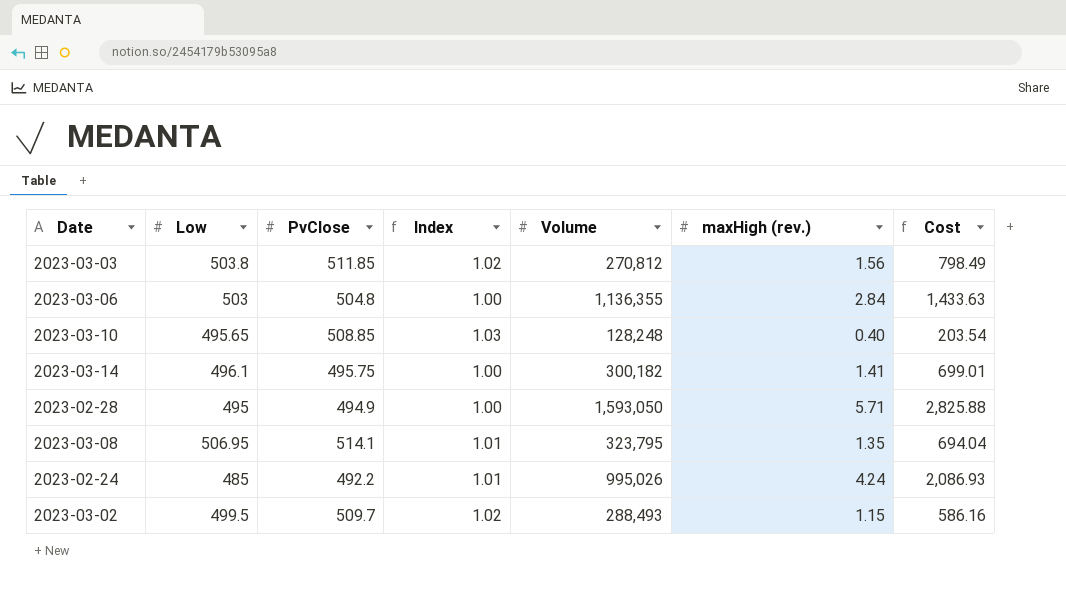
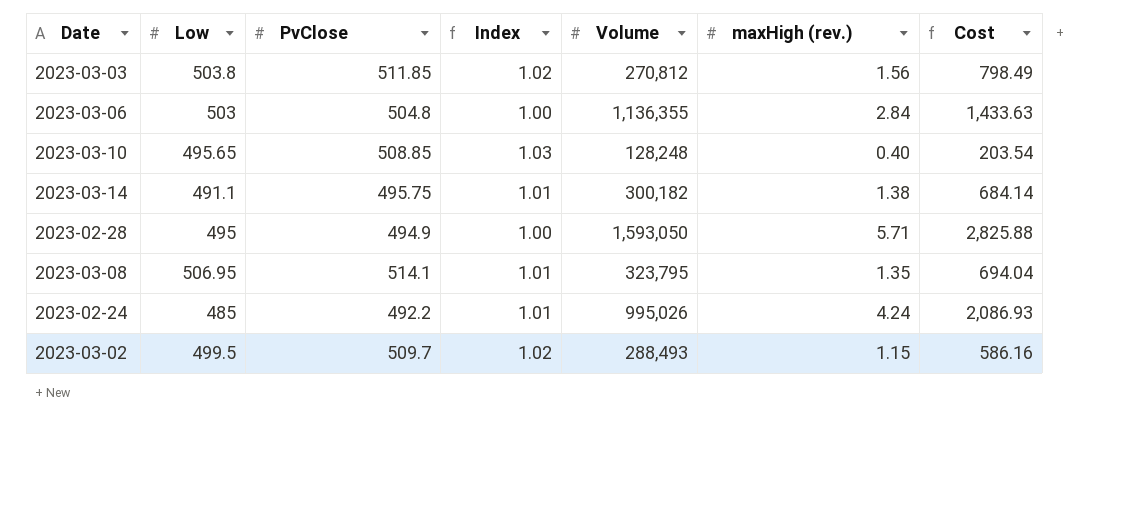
2023-03-14 | Low: 496.1 -> 491.1
2023-03-14 | Index: 1.00 -> 1.01
2023-03-14 | maxHigh (rev.): 1.41 -> 1.38
2023-03-14 | Cost: 699.01 -> 684.14

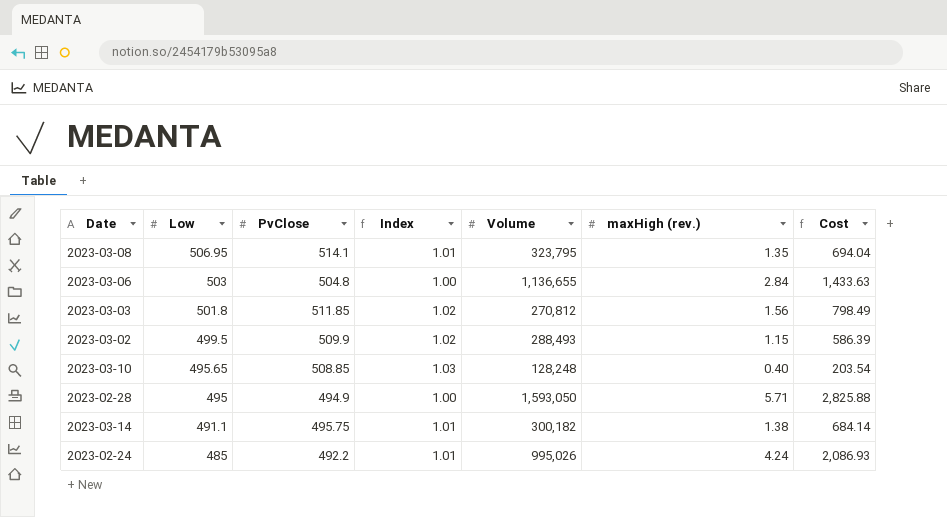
row order: none -> Low descending
2023-03-06 | Volume: 1,136,355 -> 1,136,655
2023-03-03 | Low: 503.8 -> 501.8
2023-03-02 | PvClose: 509.7 -> 509.9
2023-03-02 | Cost: 586.16 -> 586.39

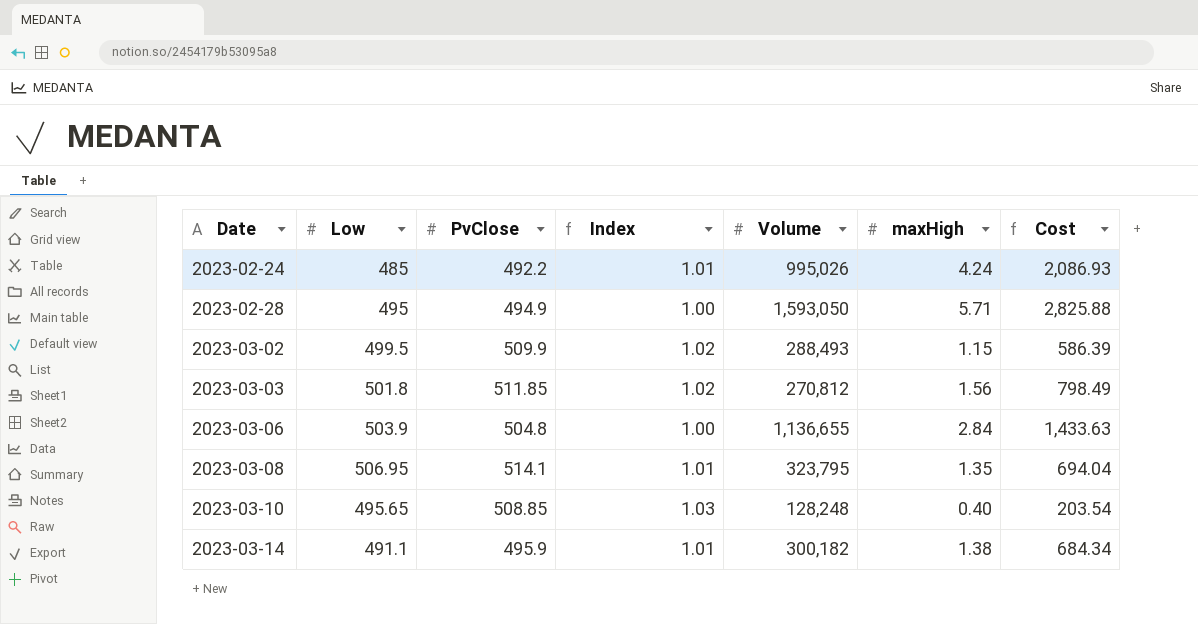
row order: Low descending -> Date ascending
column name: maxHigh (rev.) -> maxHigh
2023-03-06 | Low: 503 -> 503.9
2023-03-14 | PvClose: 495.75 -> 495.9
2023-03-14 | Cost: 684.14 -> 684.34

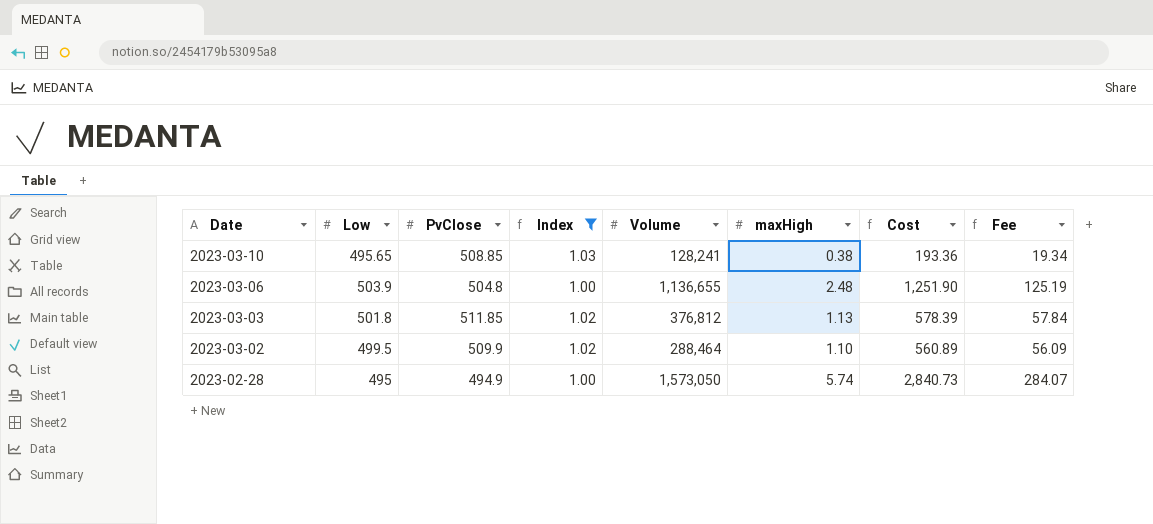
filter: none -> Index != 1.01
row order: Date ascending -> Date descending
column Fee | formula: none -> [Cost] * 0.1
2023-03-10 | Volume: 128,248 -> 128,241
2023-03-10 | maxHigh: 0.40 -> 0.38
2023-03-10 | Cost: 203.54 -> 193.36
2023-03-06 | maxHigh: 2.84 -> 2.48
2023-03-06 | Cost: 1,433.63 -> 1,251.90
2023-03-03 | Volume: 270,812 -> 376,812
2023-03-03 | maxHigh: 1.56 -> 1.13
2023-03-03 | Cost: 798.49 -> 578.39
2023-03-02 | Volume: 288,493 -> 288,464
2023-03-02 | maxHigh: 1.15 -> 1.10
2023-03-02 | Cost: 586.39 -> 560.89
2023-02-28 | Volume: 1,593,050 -> 1,573,050
2023-02-28 | maxHigh: 5.71 -> 5.74
2023-02-28 | Cost: 2,825.88 -> 2,840.73

